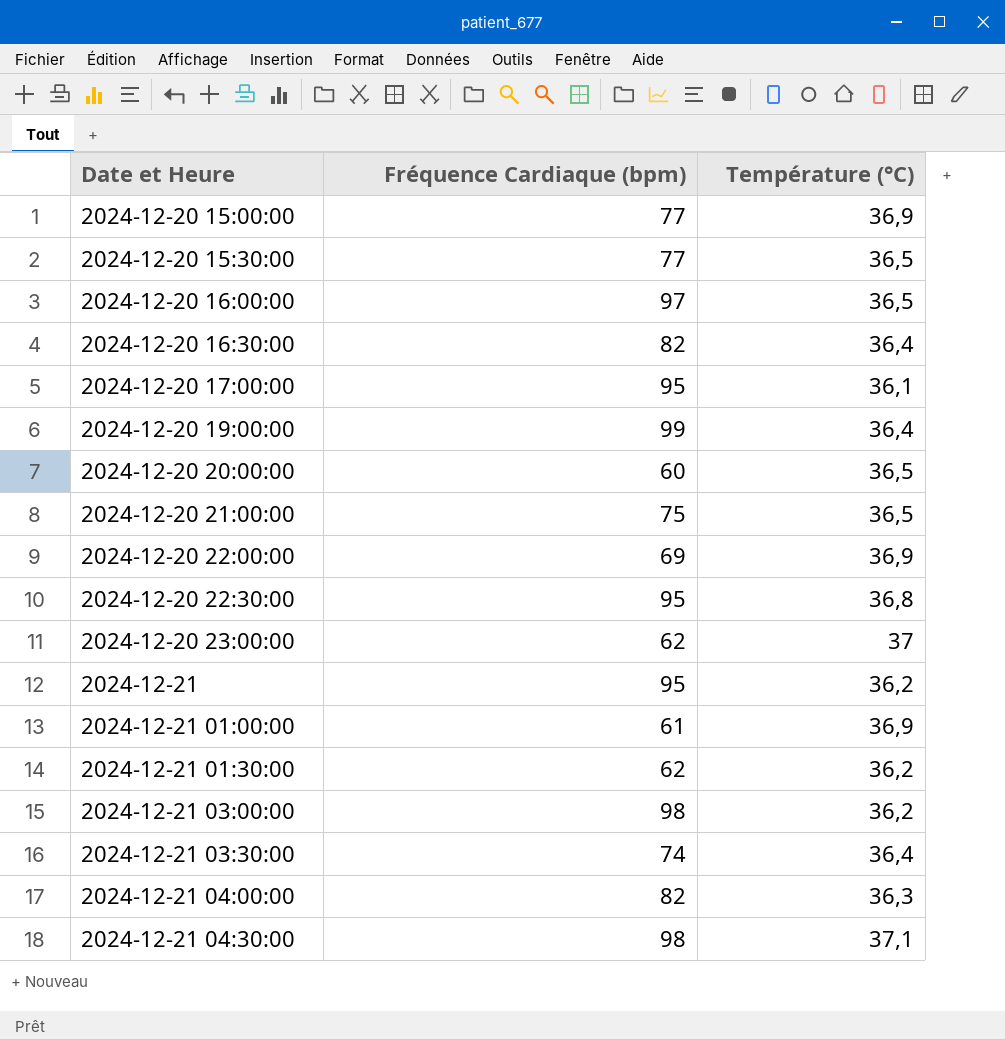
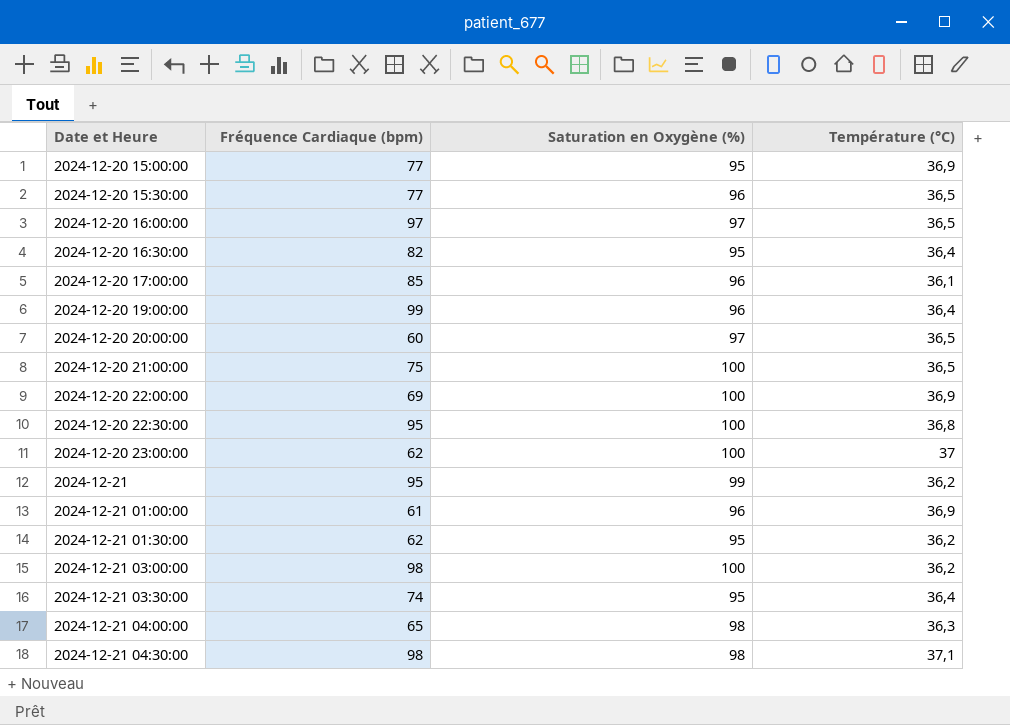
column Saturation en Oxygène (%) | position: none -> 3
2024-12-20 17:00:00 | Fréquence Cardiaque (bpm): 95 -> 85
2024-12-21 04:00:00 | Fréquence Cardiaque (bpm): 82 -> 65

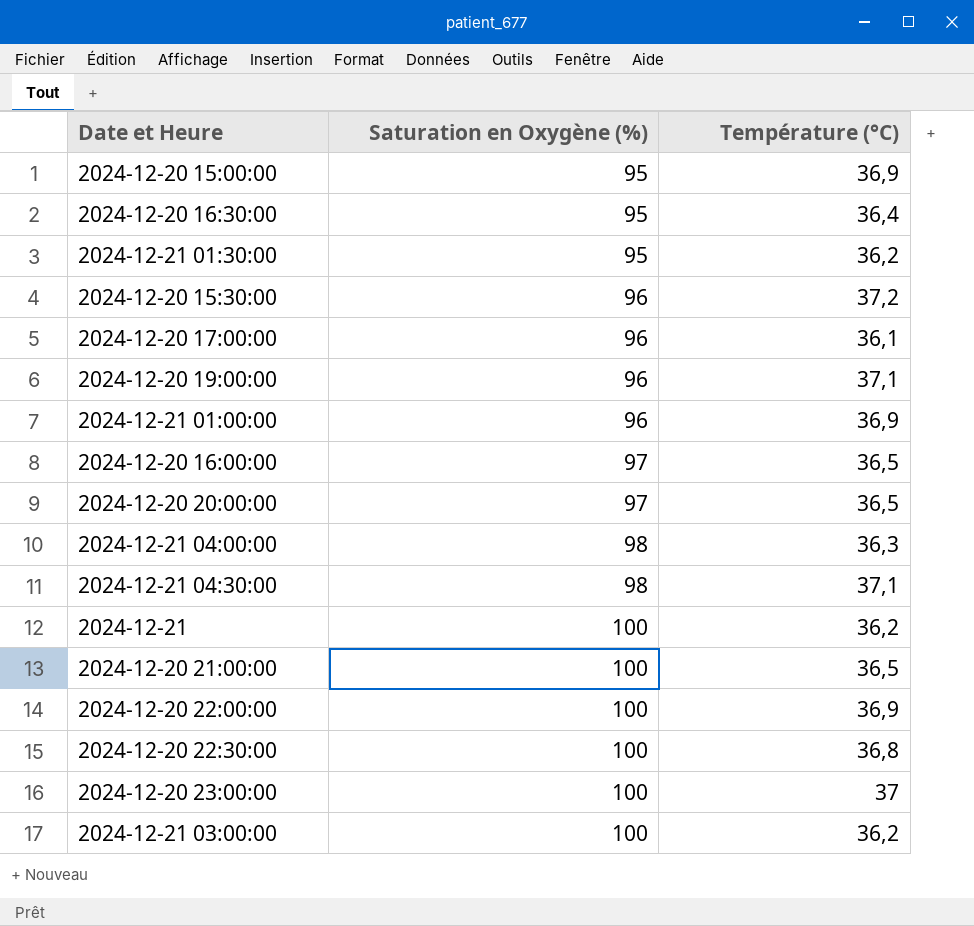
row order: Date et Heure ascending -> Saturation en Oxygène (%) ascending
column Fréquence Cardiaque (bpm) | position: 2 -> none
row 2024-12-21 03:30:00: 74 | 95 | 36,4 -> none
2024-12-20 15:30:00 | Température (°C): 36,5 -> 37,2
2024-12-20 19:00:00 | Température (°C): 36,4 -> 37,1
2024-12-21 | Saturation en Oxygène (%): 99 -> 100

